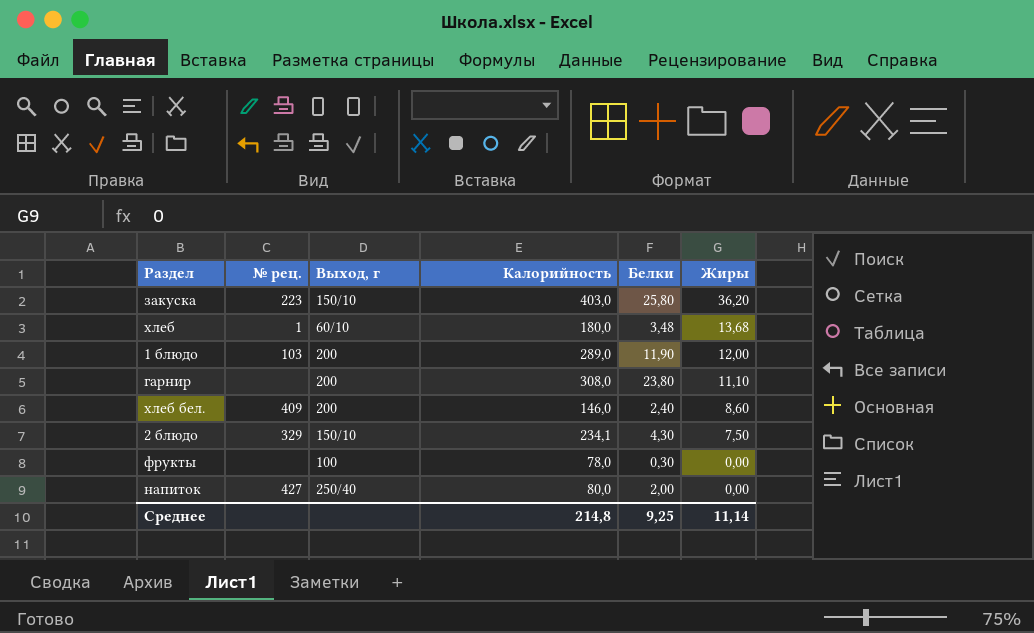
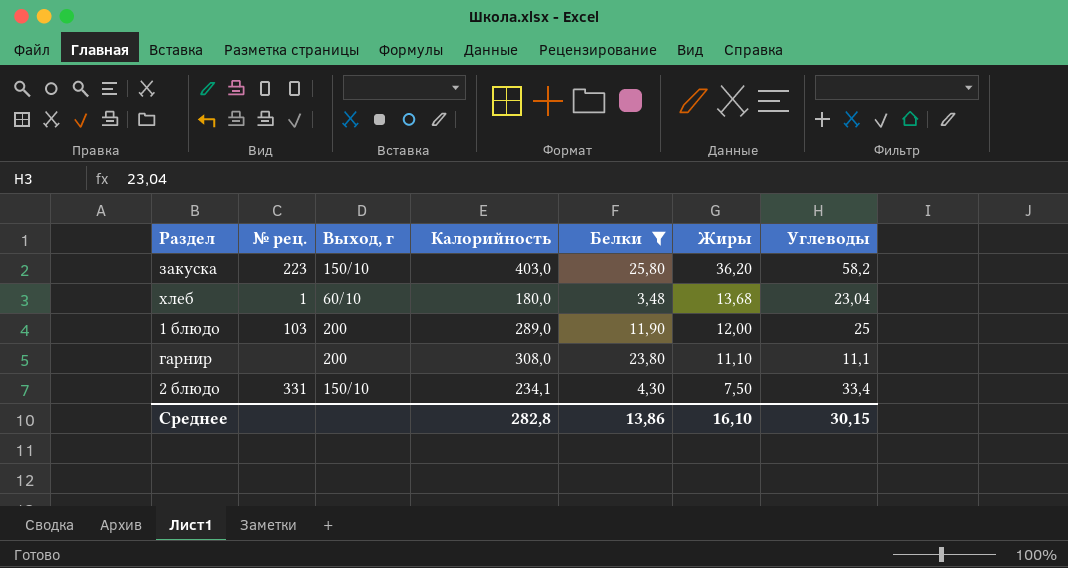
filter: none -> Белки >= 3,48
column Углеводы | position: none -> 7
2 блюдо | № рец.: 329 -> 331
Среднее | Калорийность: 214,8 -> 282,8
Среднее | Белки: 9,25 -> 13,86
Среднее | Жиры: 11,14 -> 16,10

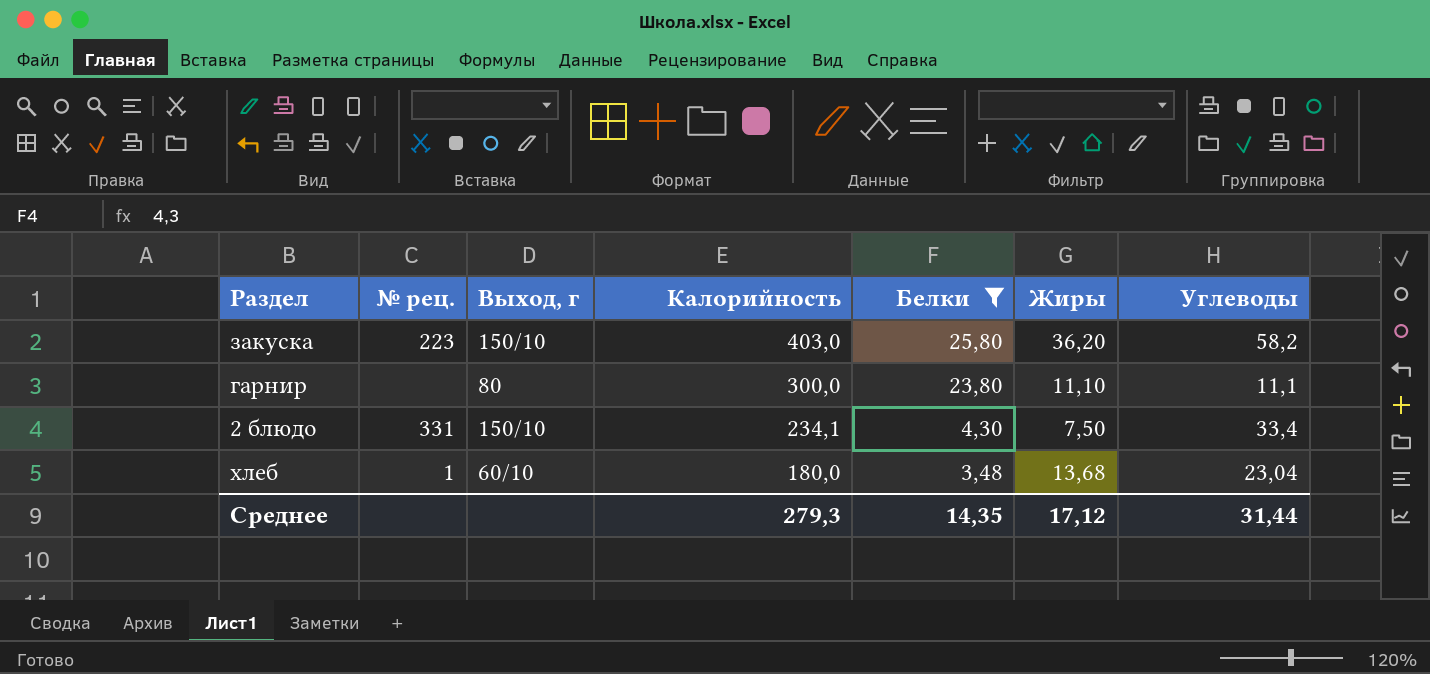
row order: Жиры descending -> Калорийность descending
row 1 блюдо: 103 | 200 | 289,0 | 11,90 | 12,00 | 25 -> none
гарнир | Выход, г: 200 -> 80
гарнир | Калорийность: 308,0 -> 300,0
Среднее | Калорийность: 282,8 -> 279,3
Среднее | Белки: 13,86 -> 14,35
Среднее | Жиры: 16,10 -> 17,12
Среднее | Углеводы: 30,15 -> 31,44

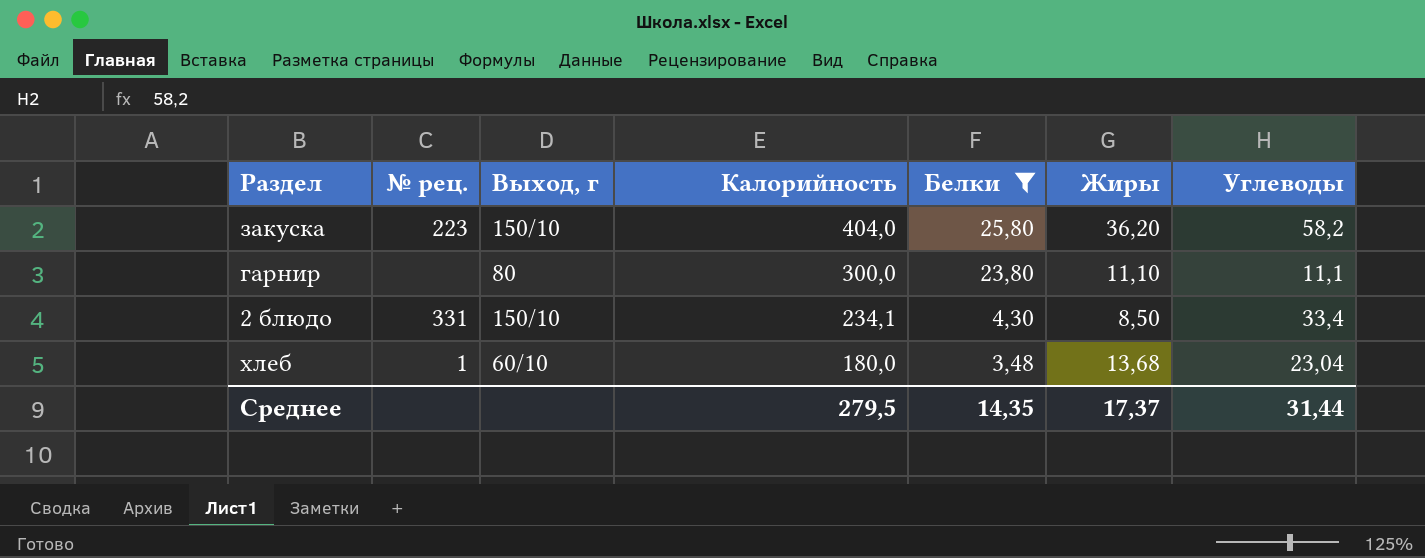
закуска | Калорийность: 403,0 -> 404,0
2 блюдо | Жиры: 7,50 -> 8,50
Среднее | Калорийность: 279,3 -> 279,5
Среднее | Жиры: 17,12 -> 17,37

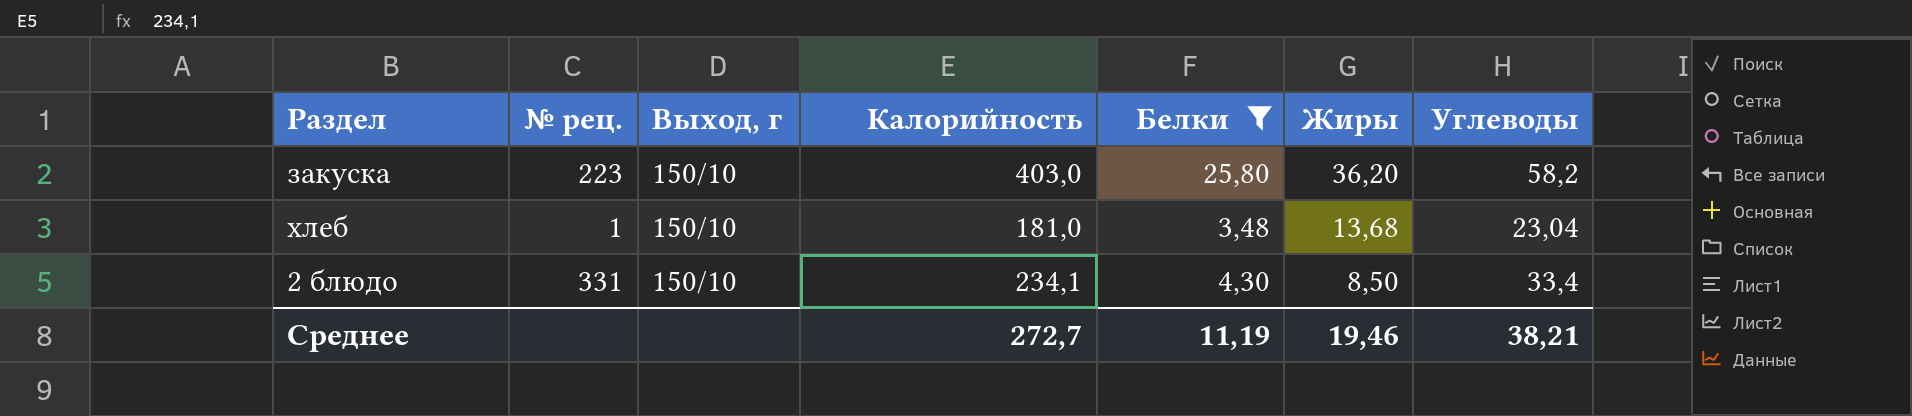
row order: Калорийность descending -> Жиры descending
row гарнир: none | 80 | 300,0 | 23,80 | 11,10 | 11,1 -> none
закуска | Калорийность: 404,0 -> 403,0
хлеб | Выход, г: 60/10 -> 150/10
хлеб | Калорийность: 180,0 -> 181,0
Среднее | Калорийность: 279,5 -> 272,7
Среднее | Белки: 14,35 -> 11,19
Среднее | Жиры: 17,37 -> 19,46
Среднее | Углеводы: 31,44 -> 38,21

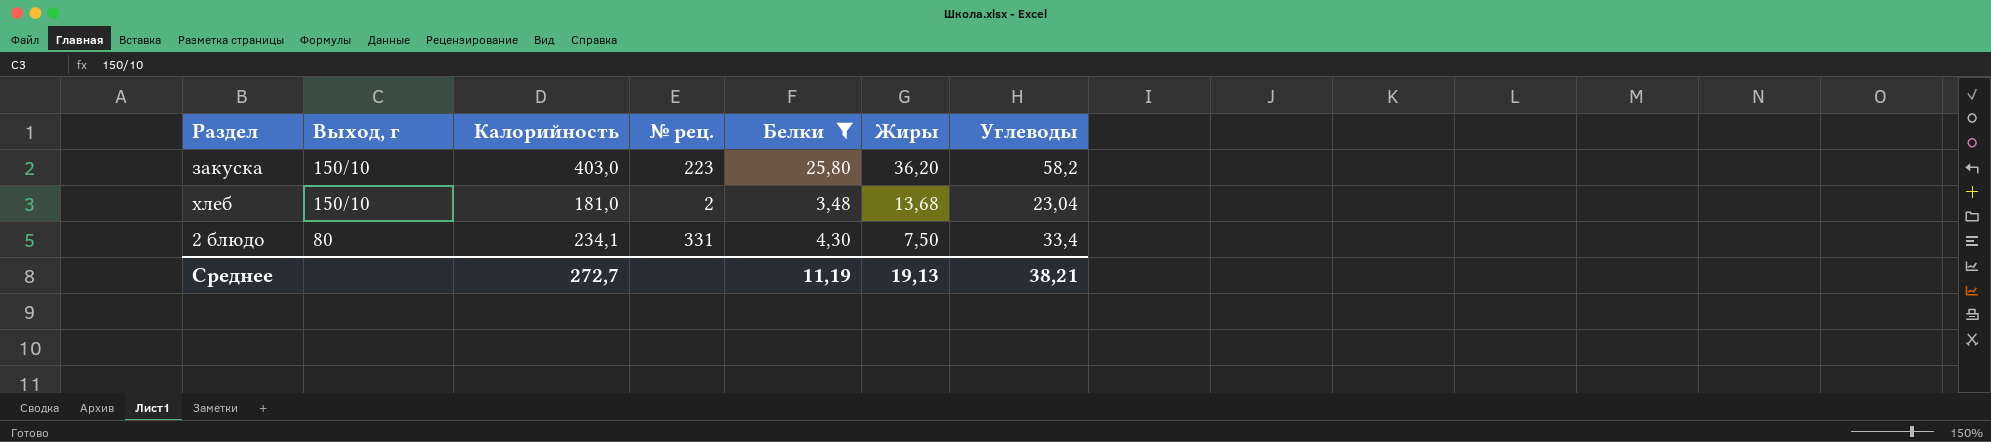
column № рец. | position: 2 -> 4
хлеб | № рец.: 1 -> 2
2 блюдо | Выход, г: 150/10 -> 80
2 блюдо | Жиры: 8,50 -> 7,50
Среднее | Жиры: 19,46 -> 19,13

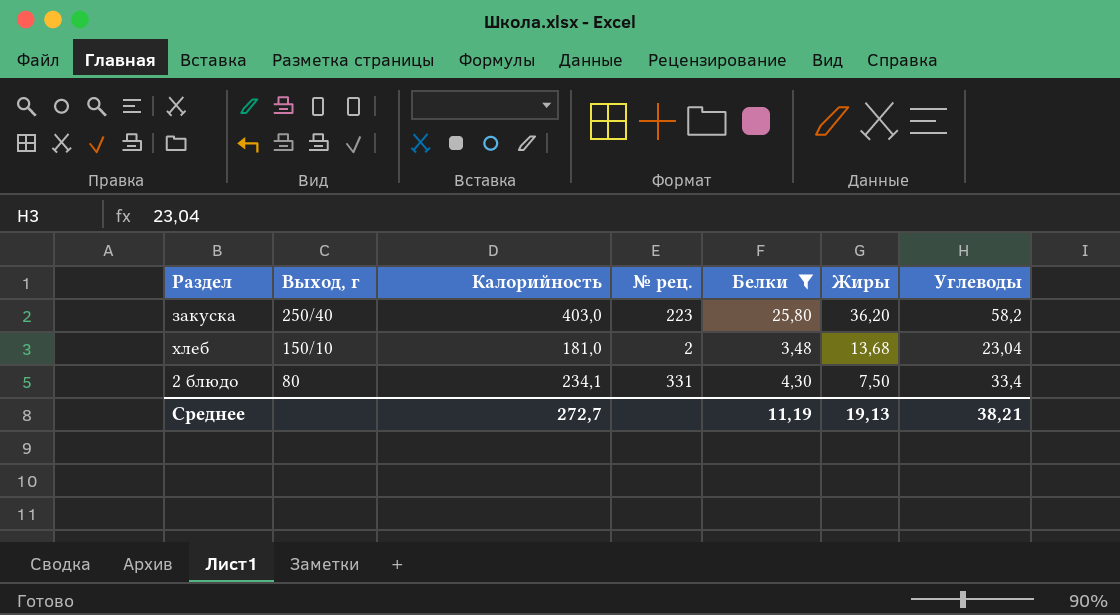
закуска | Выход, г: 150/10 -> 250/40

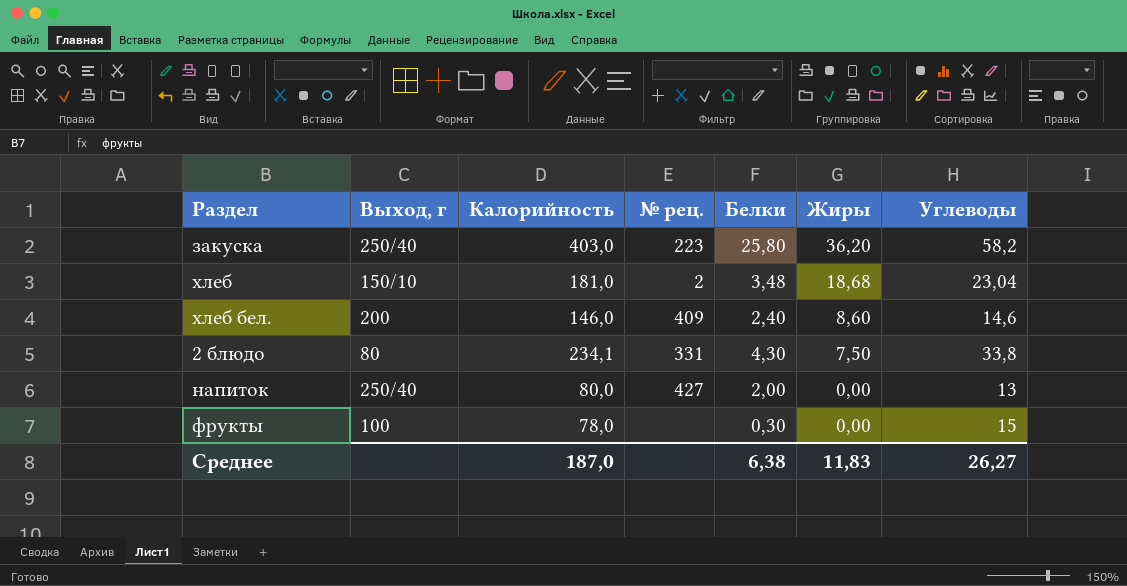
filter: Белки >= 3,48 -> none
хлеб | Жиры: 13,68 -> 18,68
2 блюдо | Углеводы: 33,4 -> 33,8
Среднее | Калорийность: 272,7 -> 187,0
Среднее | Белки: 11,19 -> 6,38
Среднее | Жиры: 19,13 -> 11,83
Среднее | Углеводы: 38,21 -> 26,27

